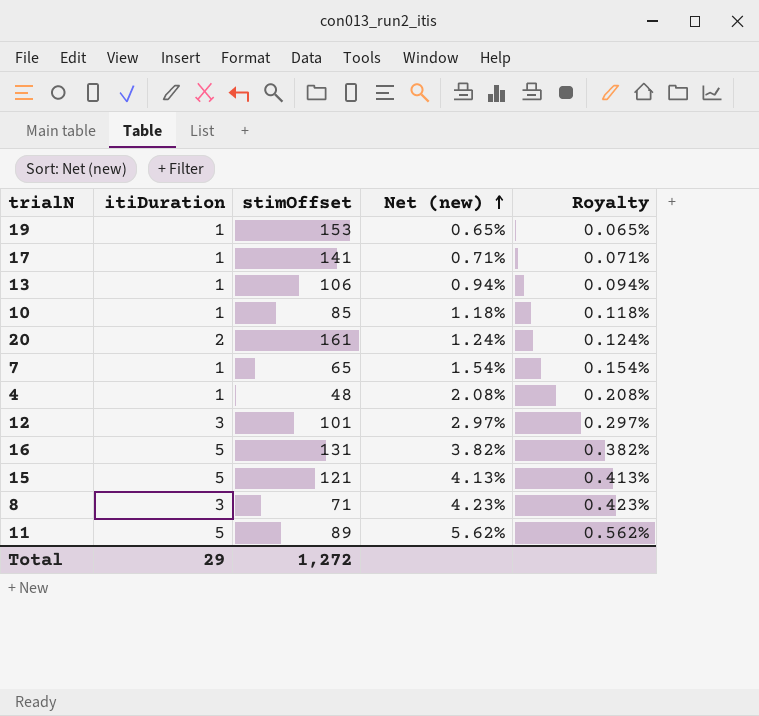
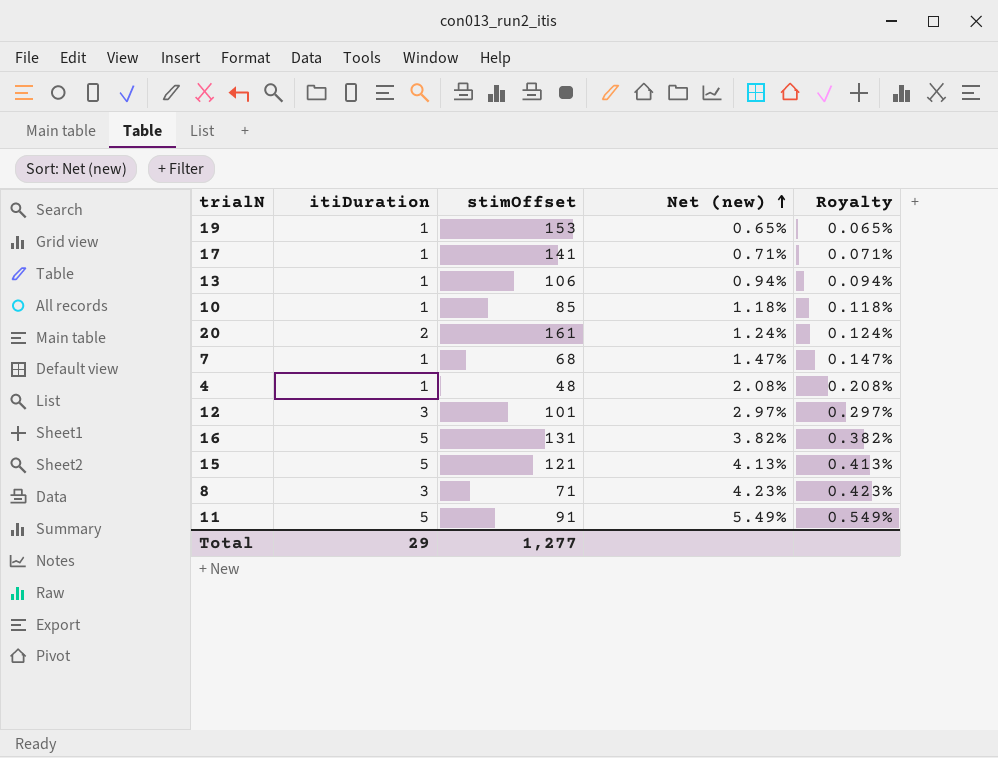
7 | stimOffset: 65 -> 68
7 | Net (new): 1.54% -> 1.47%
7 | Royalty: 0.154% -> 0.147%
11 | stimOffset: 89 -> 91
11 | Net (new): 5.62% -> 5.49%
11 | Royalty: 0.562% -> 0.549%
Total | stimOffset: 1,272 -> 1,277

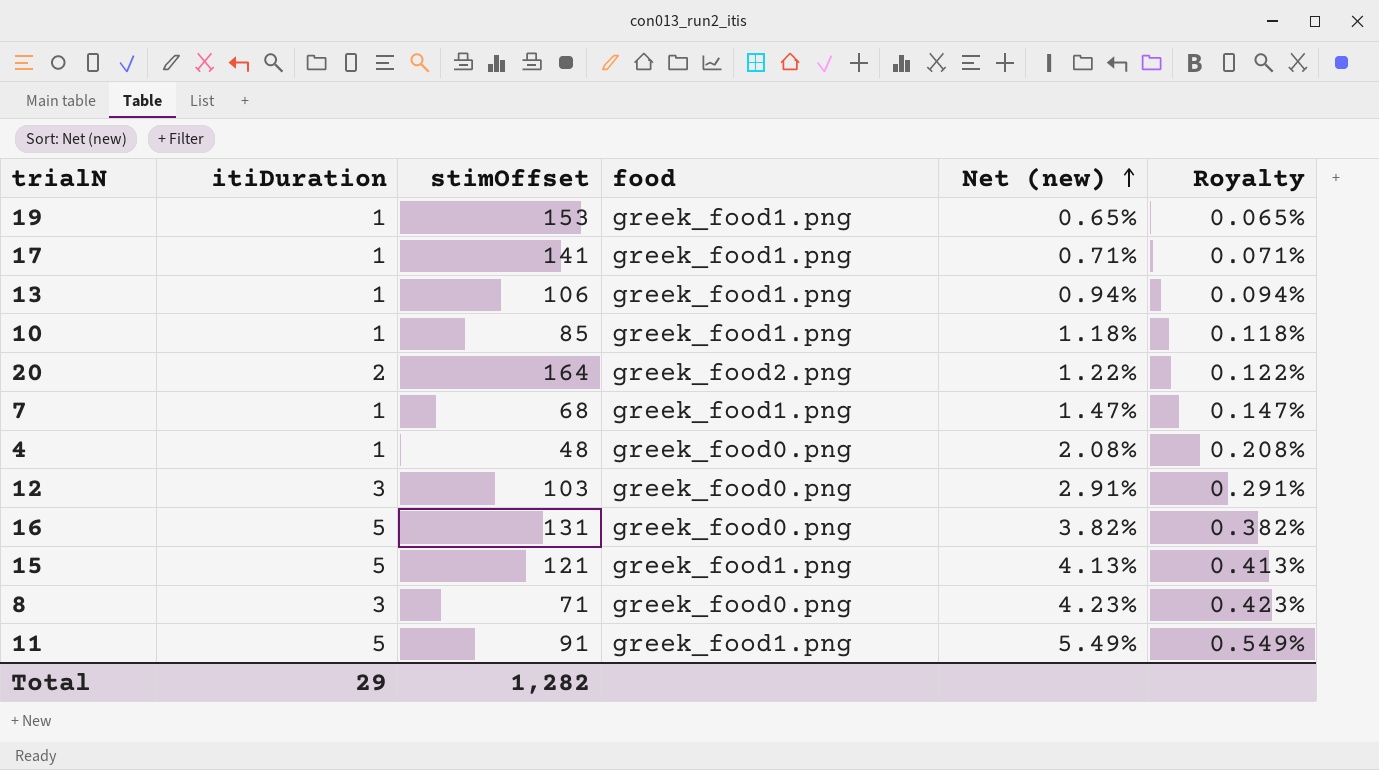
column food | position: none -> 4
20 | stimOffset: 161 -> 164
20 | Net (new): 1.24% -> 1.22%
20 | Royalty: 0.124% -> 0.122%
12 | stimOffset: 101 -> 103
12 | Net (new): 2.97% -> 2.91%
12 | Royalty: 0.297% -> 0.291%
Total | stimOffset: 1,277 -> 1,282

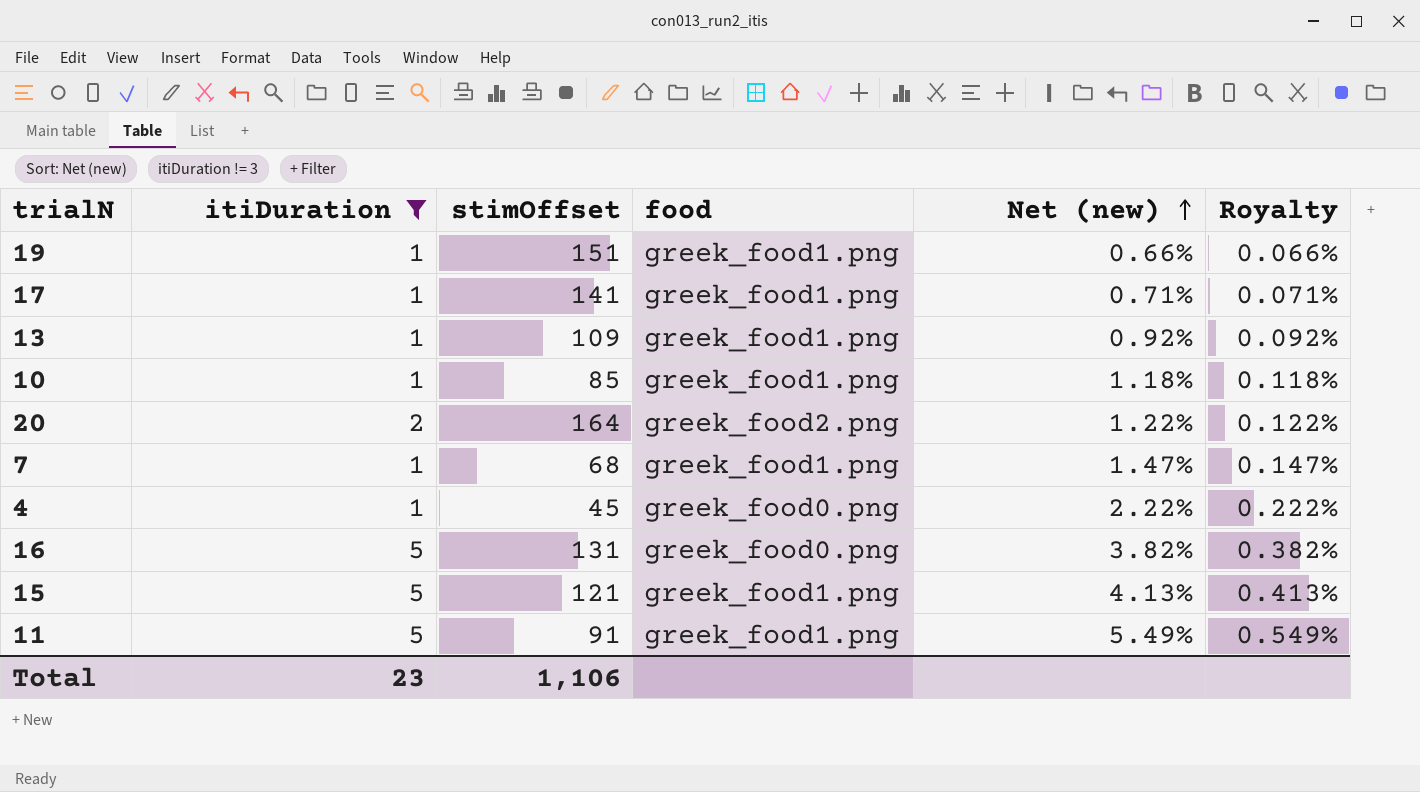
filter: none -> itiDuration != 3
19 | stimOffset: 153 -> 151
19 | Net (new): 0.65% -> 0.66%
19 | Royalty: 0.065% -> 0.066%
13 | stimOffset: 106 -> 109
13 | Net (new): 0.94% -> 0.92%
13 | Royalty: 0.094% -> 0.092%
4 | stimOffset: 48 -> 45
4 | Net (new): 2.08% -> 2.22%
4 | Royalty: 0.208% -> 0.222%
Total | itiDuration: 29 -> 23
Total | stimOffset: 1,282 -> 1,106

